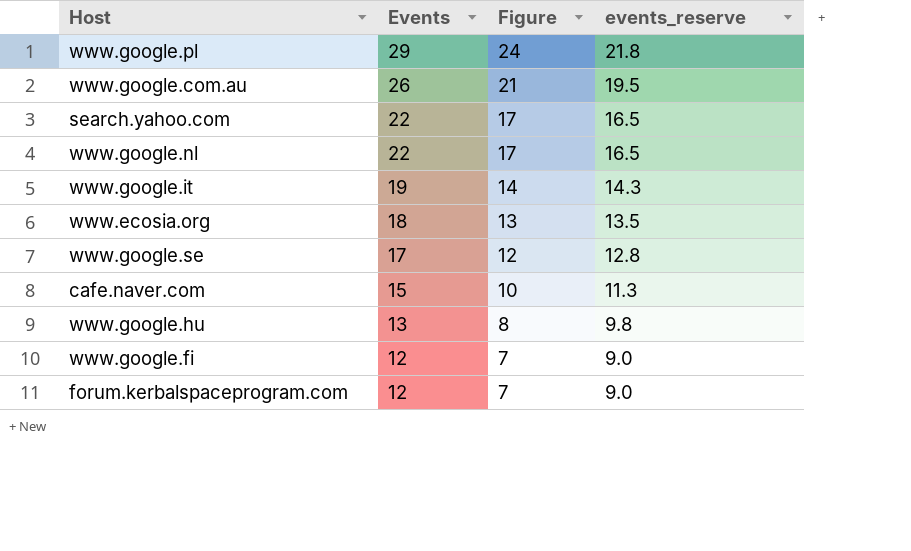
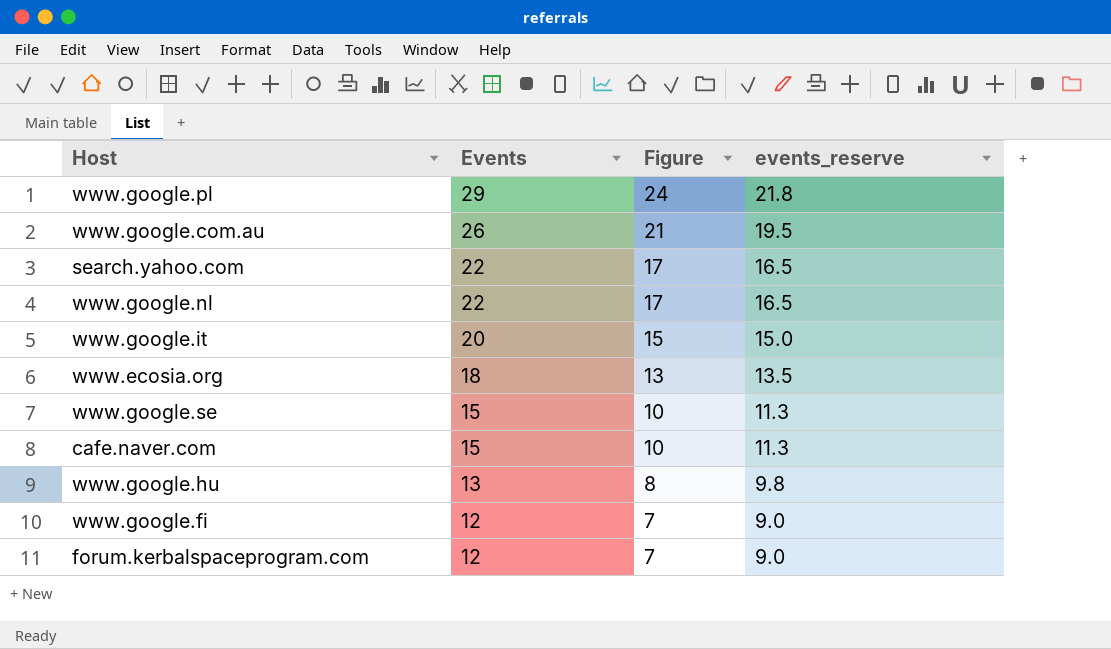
www.google.it | Events: 19 -> 20
www.google.it | Figure: 14 -> 15
www.google.it | events_reserve: 14.3 -> 15.0
www.google.se | Events: 17 -> 15
www.google.se | Figure: 12 -> 10
www.google.se | events_reserve: 12.8 -> 11.3

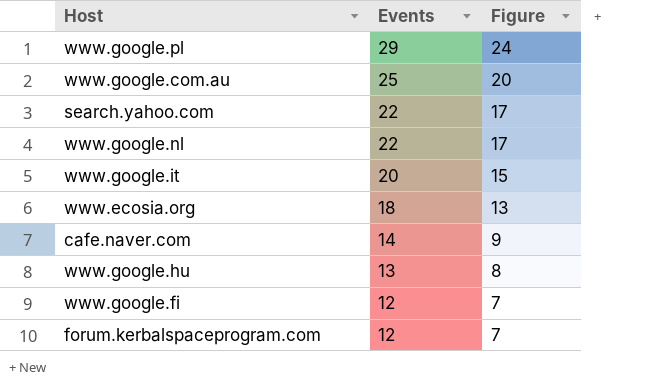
column events_reserve | formula: [Events] * 0.75 -> none
row www.google.se: 15 | 10 | 11.3 -> none
www.google.com.au | Events: 26 -> 25
www.google.com.au | Figure: 21 -> 20
cafe.naver.com | Events: 15 -> 14
cafe.naver.com | Figure: 10 -> 9

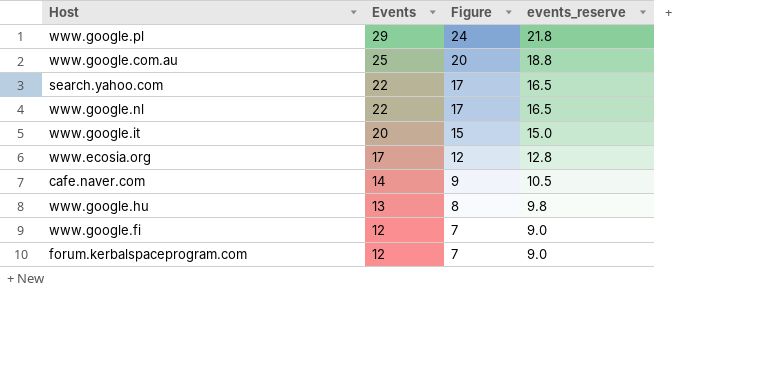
column events_reserve | formula: none -> [Events] * 0.75
www.ecosia.org | Events: 18 -> 17
www.ecosia.org | Figure: 13 -> 12

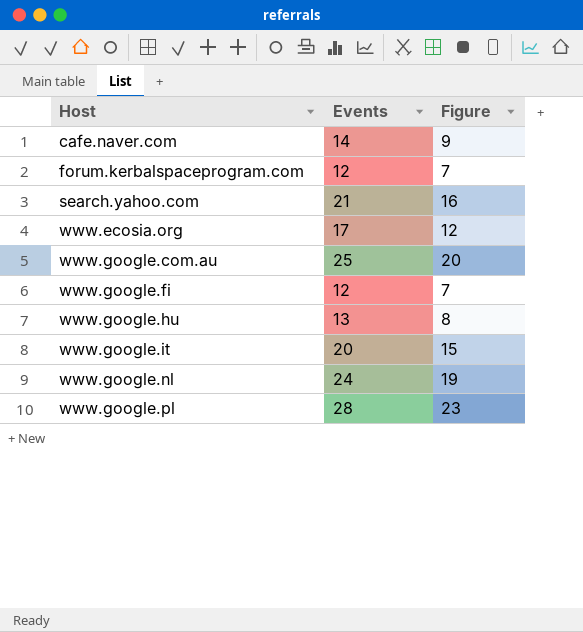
row order: Events descending -> Host ascending
column events_reserve | formula: [Events] * 0.75 -> none
search.yahoo.com | Events: 22 -> 21
search.yahoo.com | Figure: 17 -> 16
www.google.nl | Events: 22 -> 24
www.google.nl | Figure: 17 -> 19
www.google.pl | Events: 29 -> 28
www.google.pl | Figure: 24 -> 23

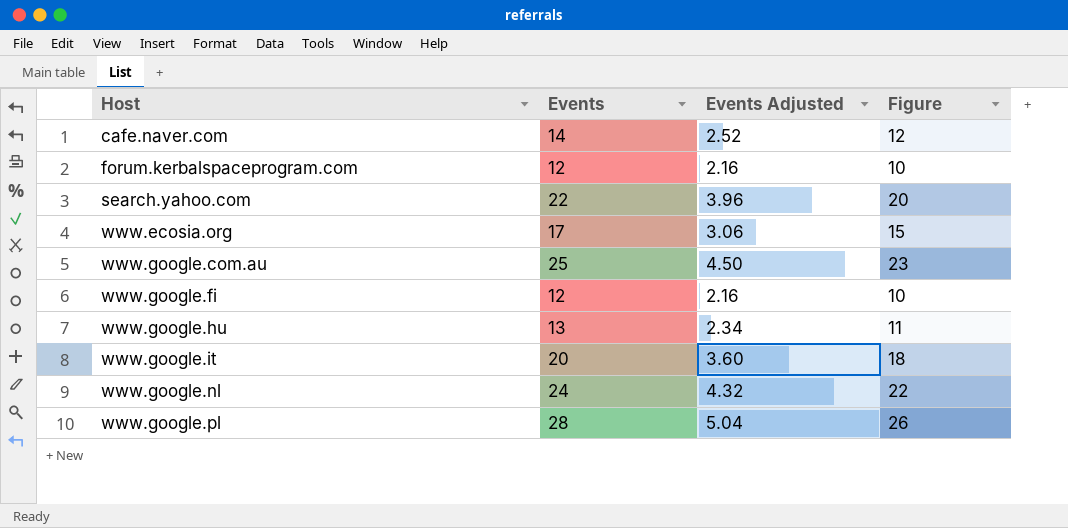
column Events Adjusted | formula: none -> [Events] * 0.18
column Figure | formula: [Events] - 5 -> [Events] - 2
search.yahoo.com | Events: 21 -> 22

